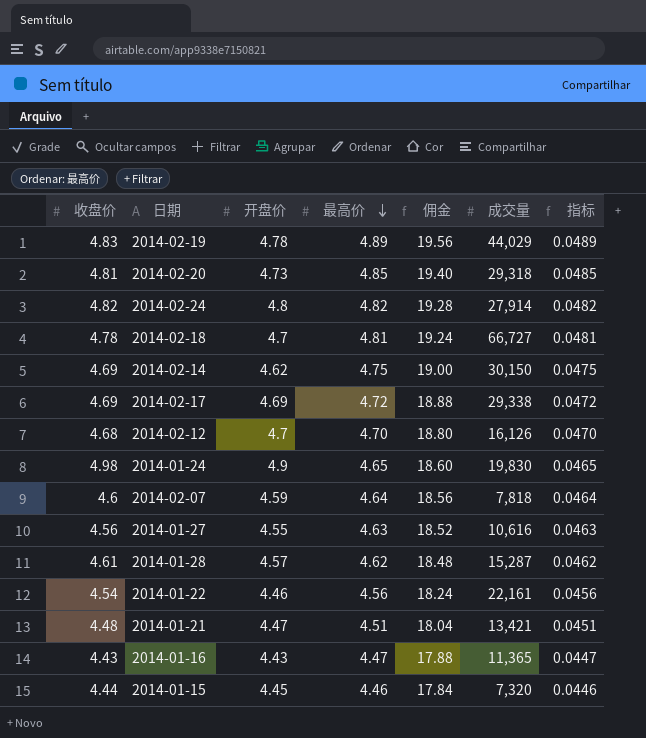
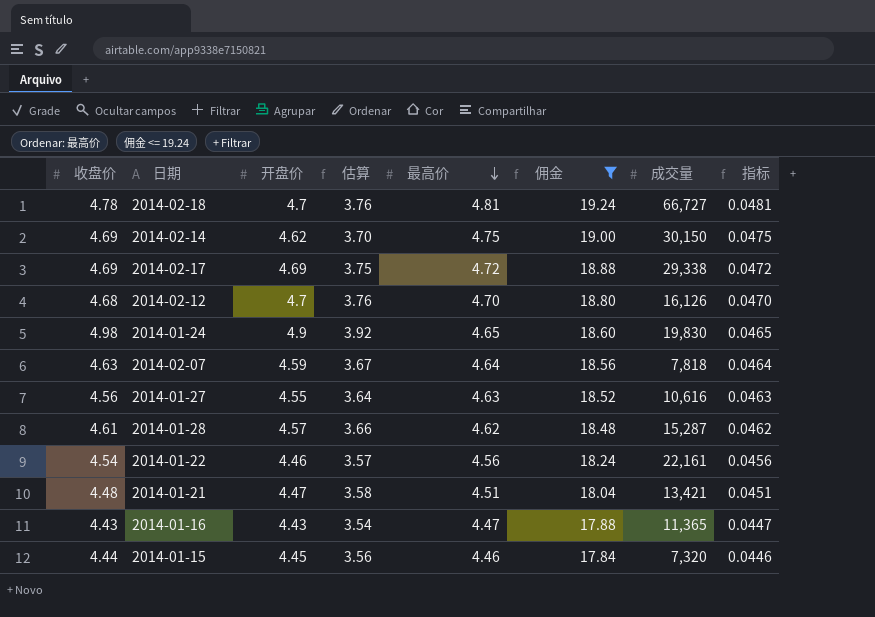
filter: none -> 佣金 <= 19.24
column 估算 | formula: none -> [开盘价] * 0.8
2014-02-07 | 收盘价: 4.6 -> 4.63

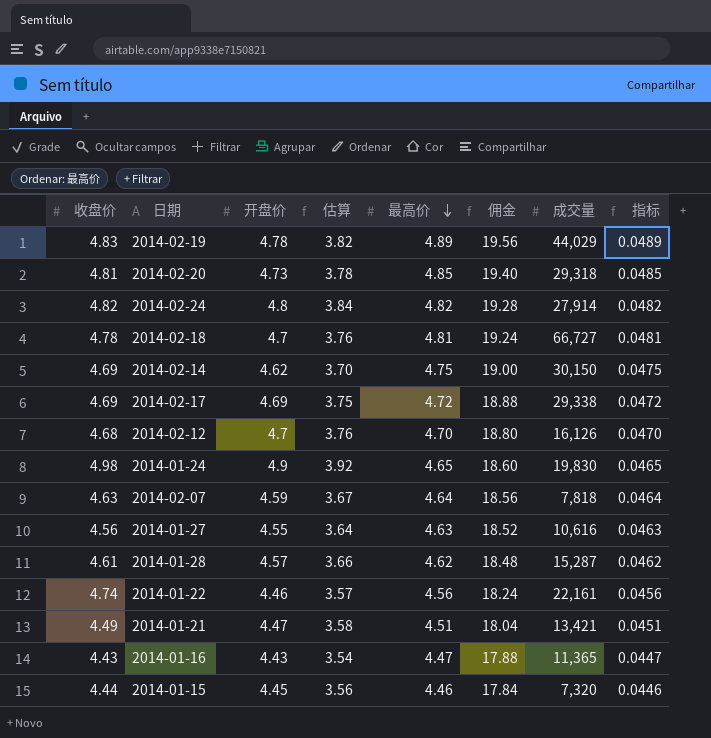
filter: 佣金 <= 19.24 -> none
2014-01-22 | 收盘价: 4.54 -> 4.74
2014-01-21 | 收盘价: 4.48 -> 4.49

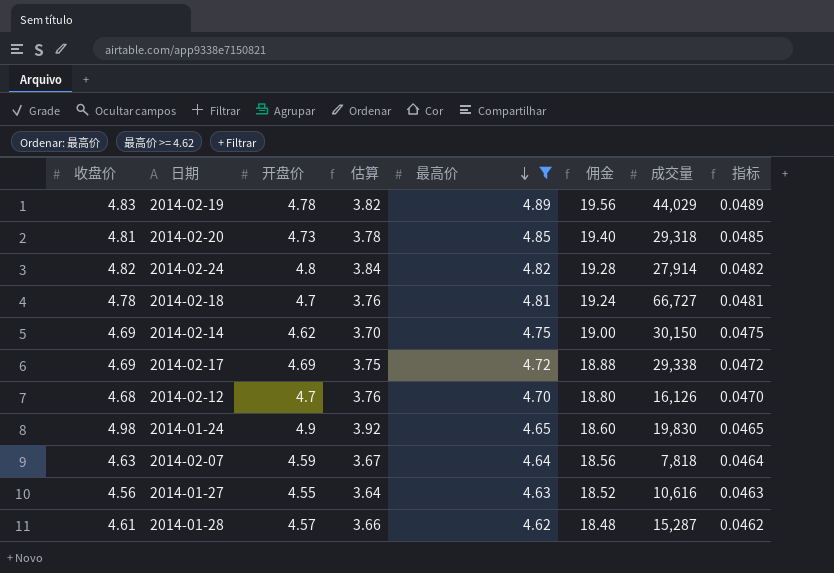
filter: none -> 最高价 >= 4.62

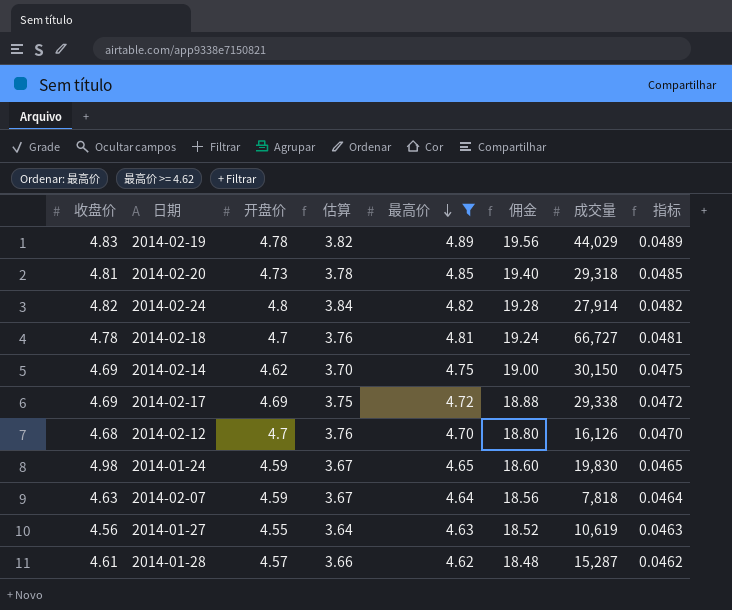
2014-01-24 | 开盘价: 4.9 -> 4.59
2014-01-24 | 估算: 3.92 -> 3.67
2014-01-27 | 成交量: 10,616 -> 10,619

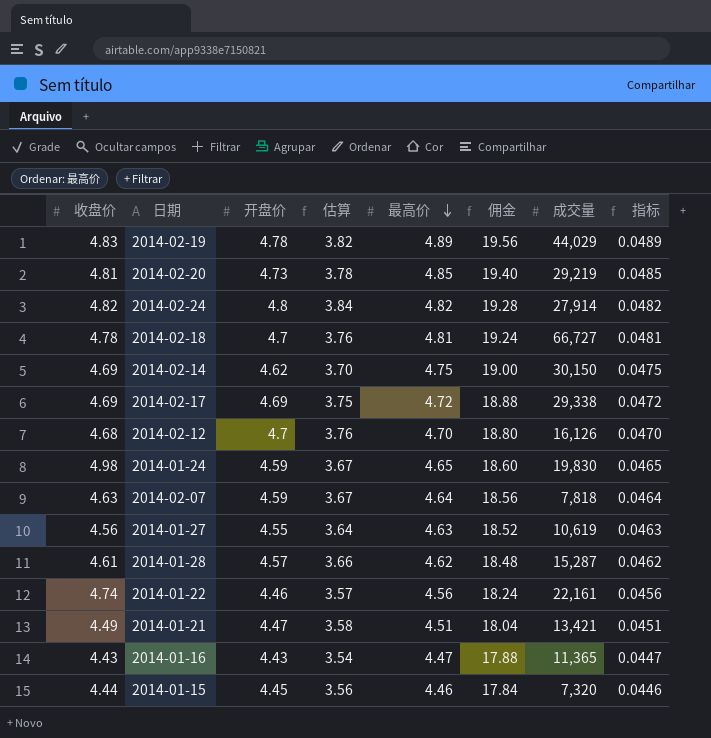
filter: 最高价 >= 4.62 -> none
2014-02-20 | 成交量: 29,318 -> 29,219

